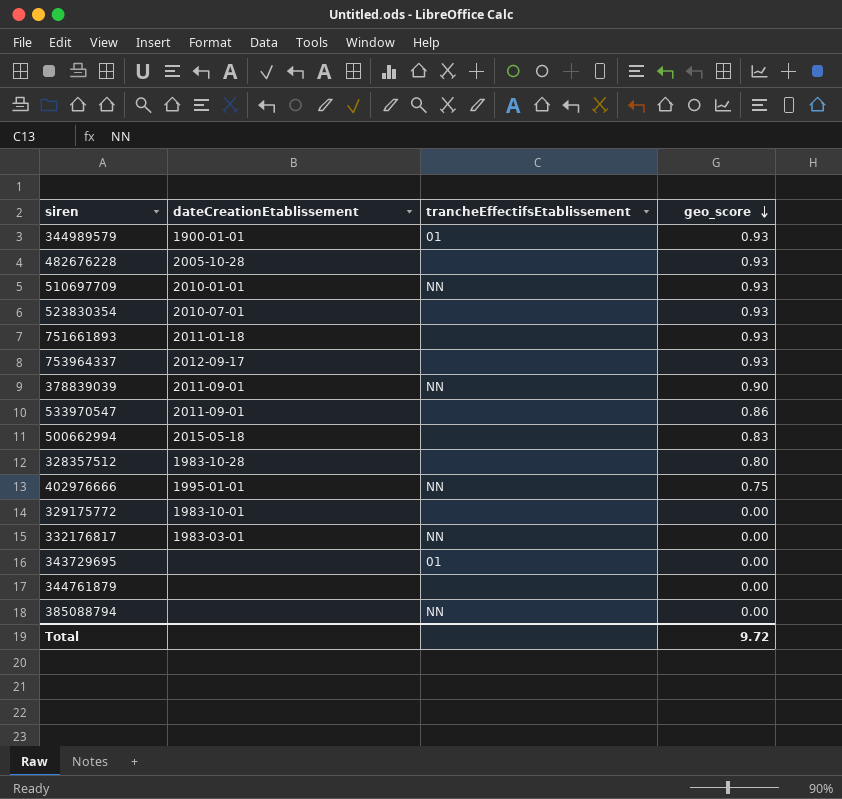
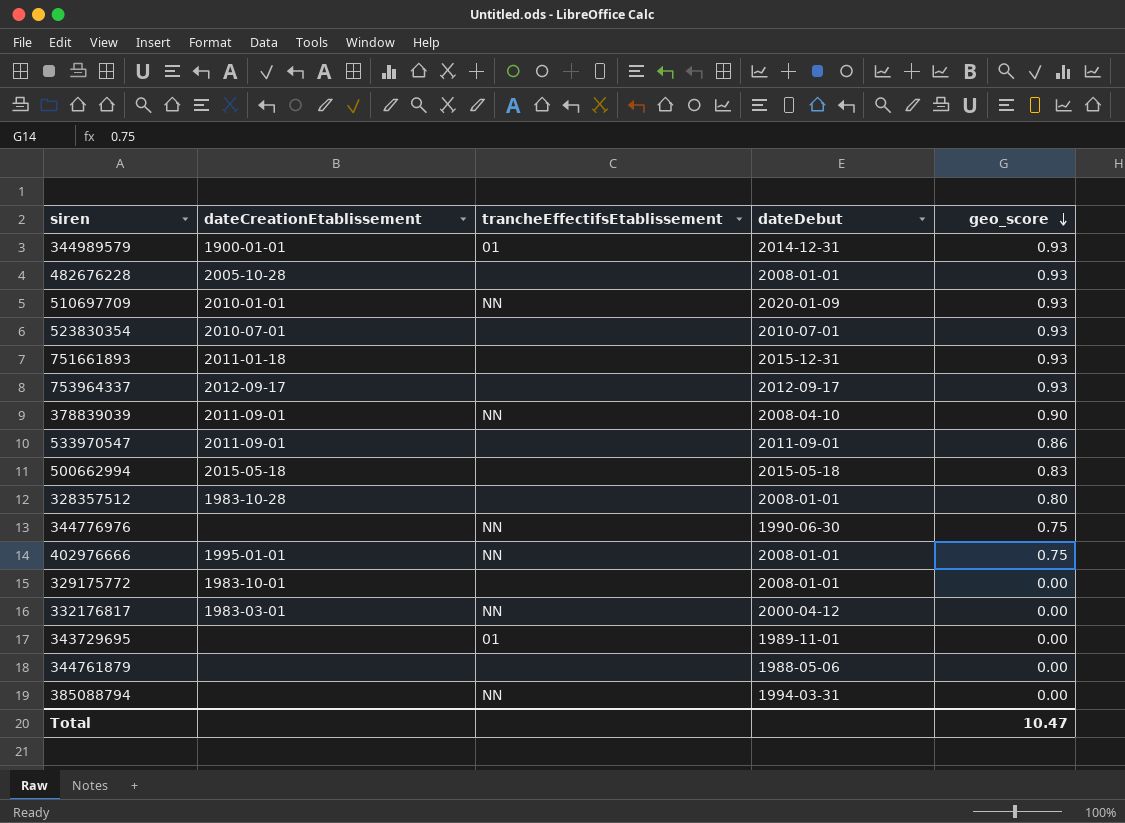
column dateDebut | position: none -> 4
row 344776976: none -> none | NN | 1990-06-30 | 0.75
Total | geo_score: 9.72 -> 10.47

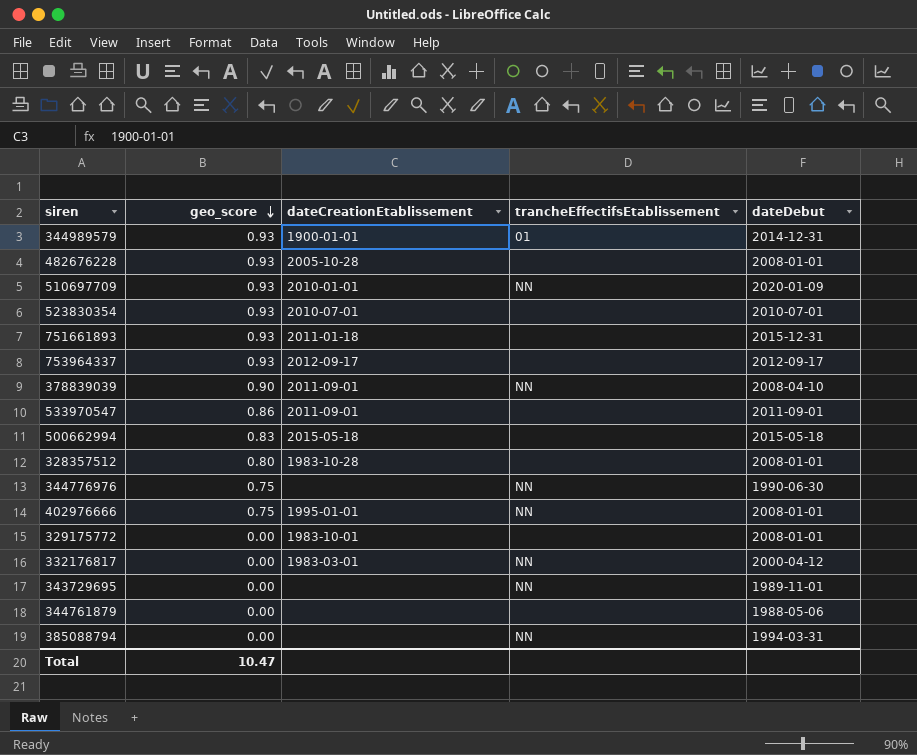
column geo_score | position: 5 -> 2
343729695 | trancheEffectifsEtablissement: 01 -> NN

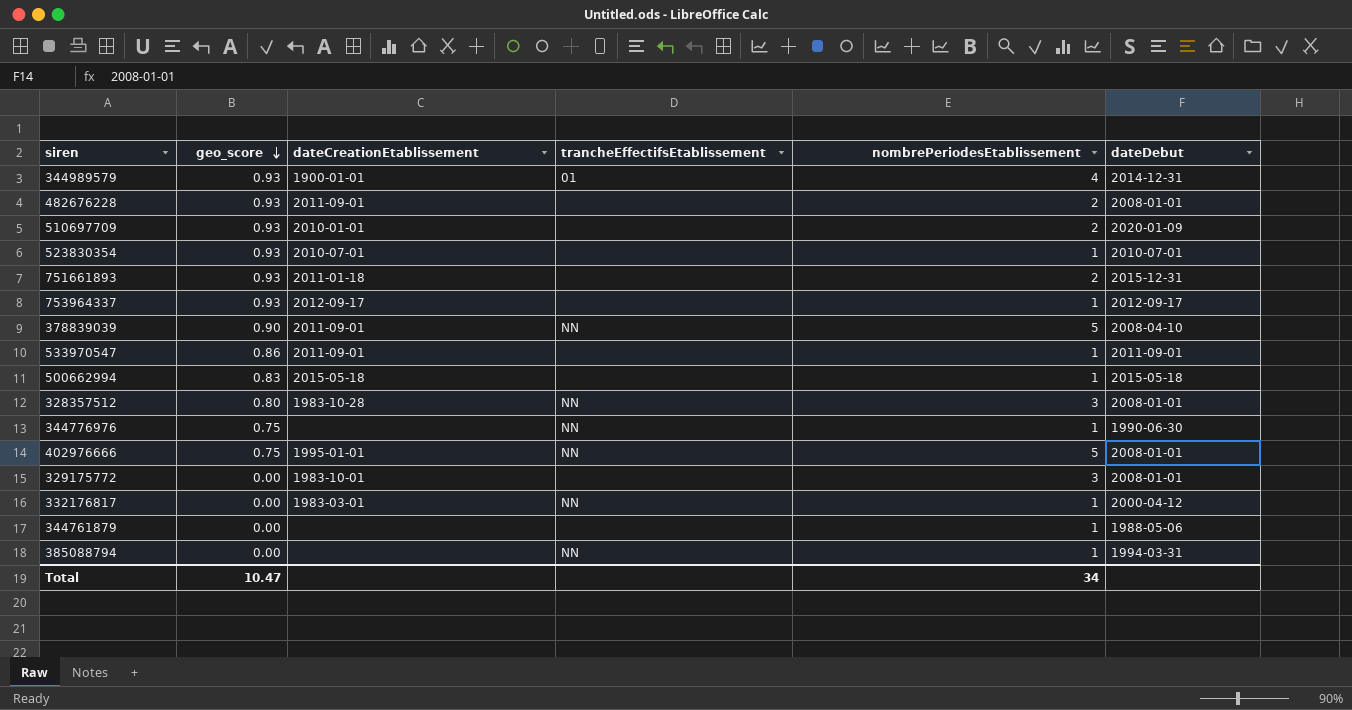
column nombrePeriodesEtablissement | position: none -> 5
row 343729695: 0.00 | none | NN | 1989-11-01 -> none
482676228 | dateCreationEtablissement: 2005-10-28 -> 2011-09-01
510697709 | trancheEffectifsEtablissement: NN -> none
328357512 | trancheEffectifsEtablissement: none -> NN

